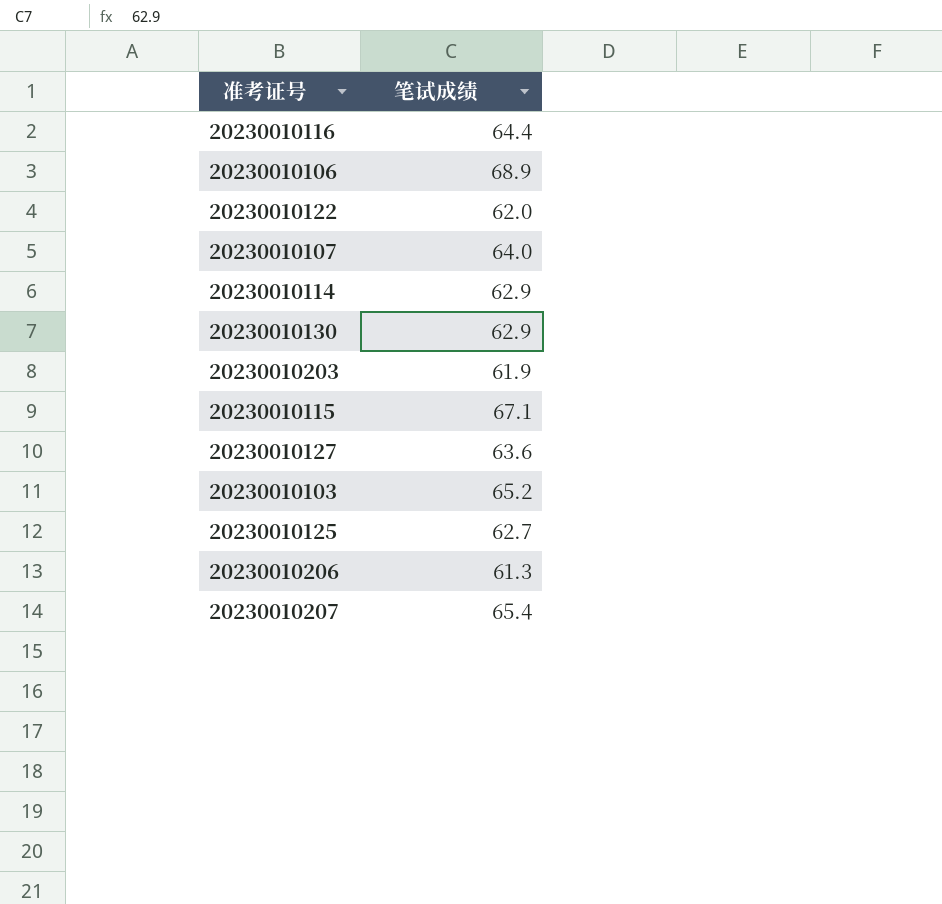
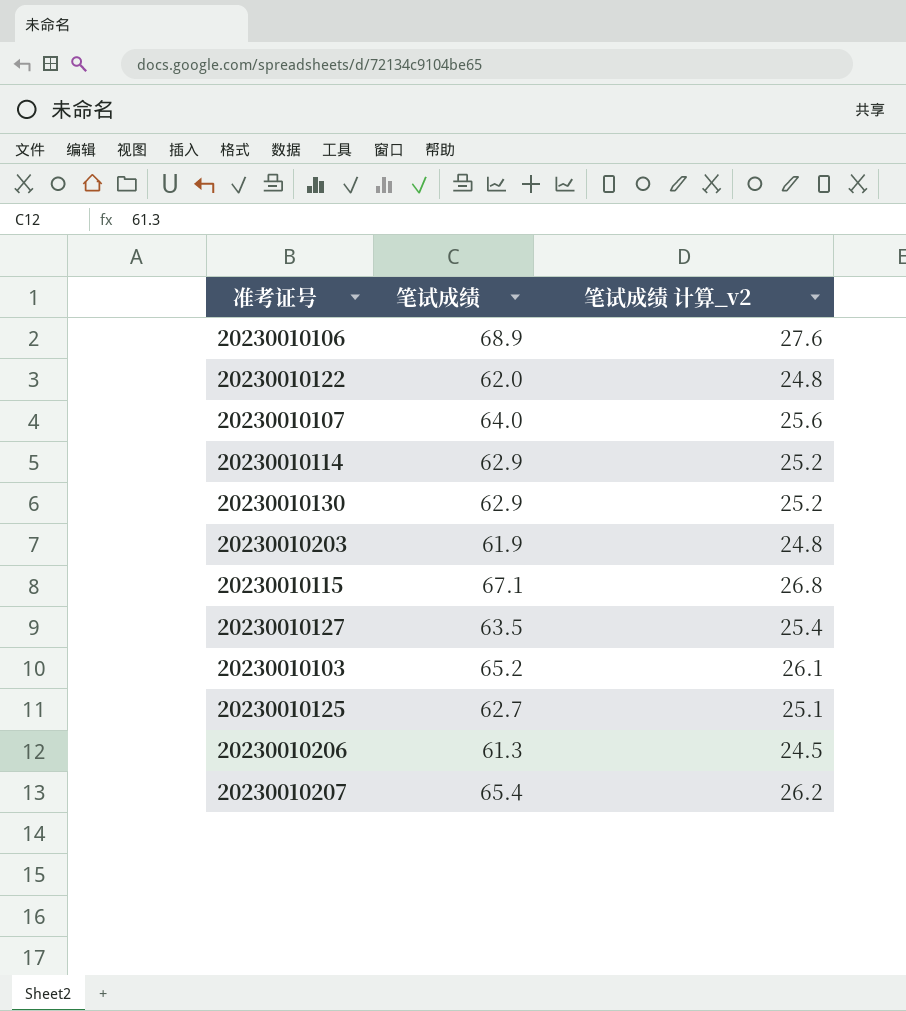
column 笔试成绩 计算_v2 | formula: none -> [笔试成绩] * 0.4
row 20230010116: 64.4 -> none
20230010127 | 笔试成绩: 63.6 -> 63.5

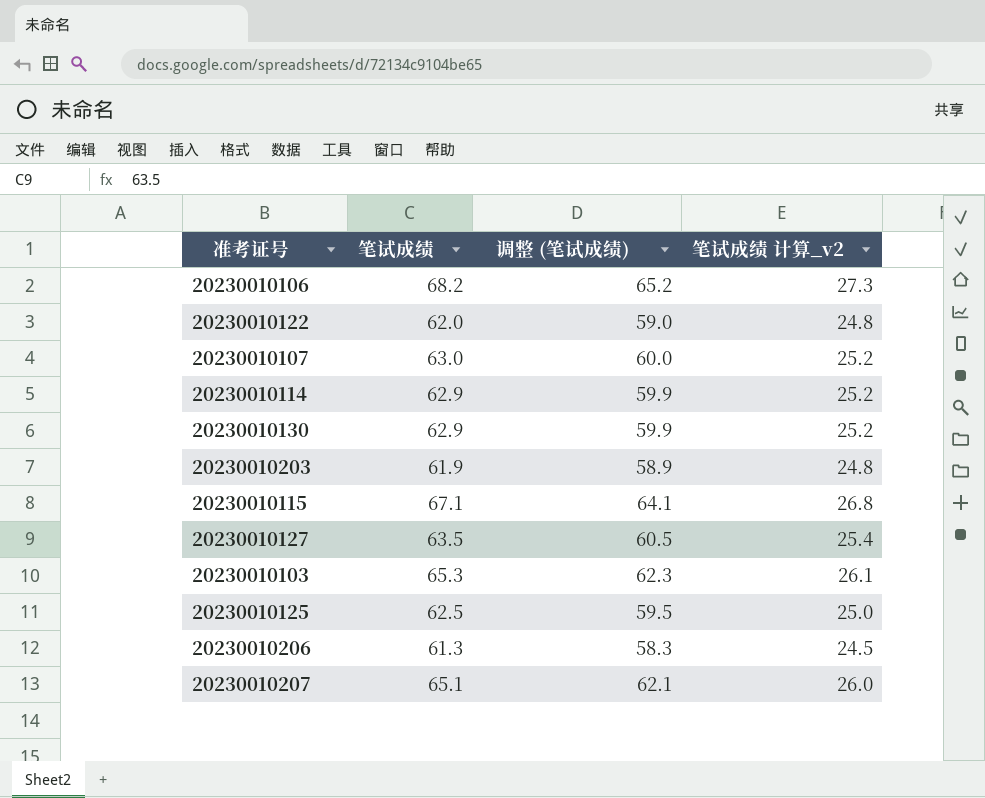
column 调整 (笔试成绩) | formula: none -> [笔试成绩] - 3
20230010106 | 笔试成绩: 68.9 -> 68.2
20230010106 | 笔试成绩 计算_v2: 27.6 -> 27.3
20230010107 | 笔试成绩: 64.0 -> 63.0
20230010107 | 笔试成绩 计算_v2: 25.6 -> 25.2
20230010103 | 笔试成绩: 65.2 -> 65.3
20230010125 | 笔试成绩: 62.7 -> 62.5
20230010125 | 笔试成绩 计算_v2: 25.1 -> 25.0
20230010207 | 笔试成绩: 65.4 -> 65.1
20230010207 | 笔试成绩 计算_v2: 26.2 -> 26.0

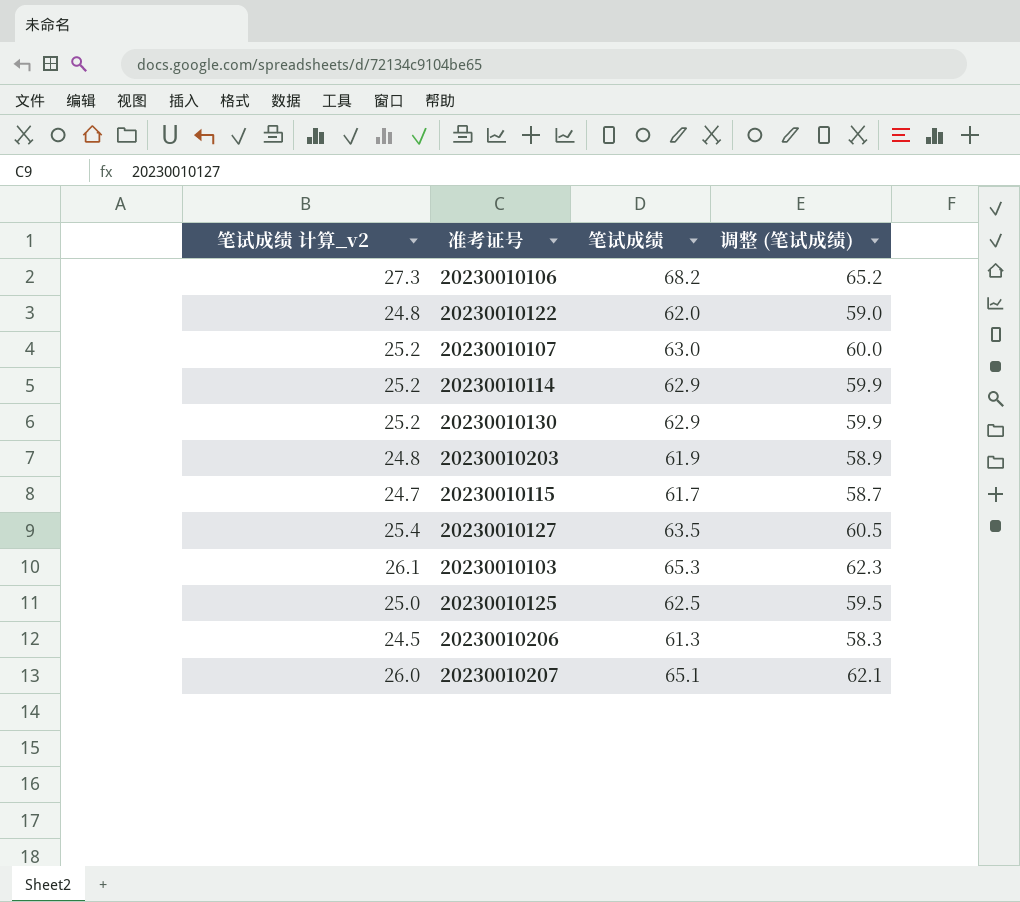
column 笔试成绩 计算_v2 | position: 4 -> 1
20230010115 | 笔试成绩 计算_v2: 26.8 -> 24.7
20230010115 | 笔试成绩: 67.1 -> 61.7
20230010115 | 调整 (笔试成绩): 64.1 -> 58.7

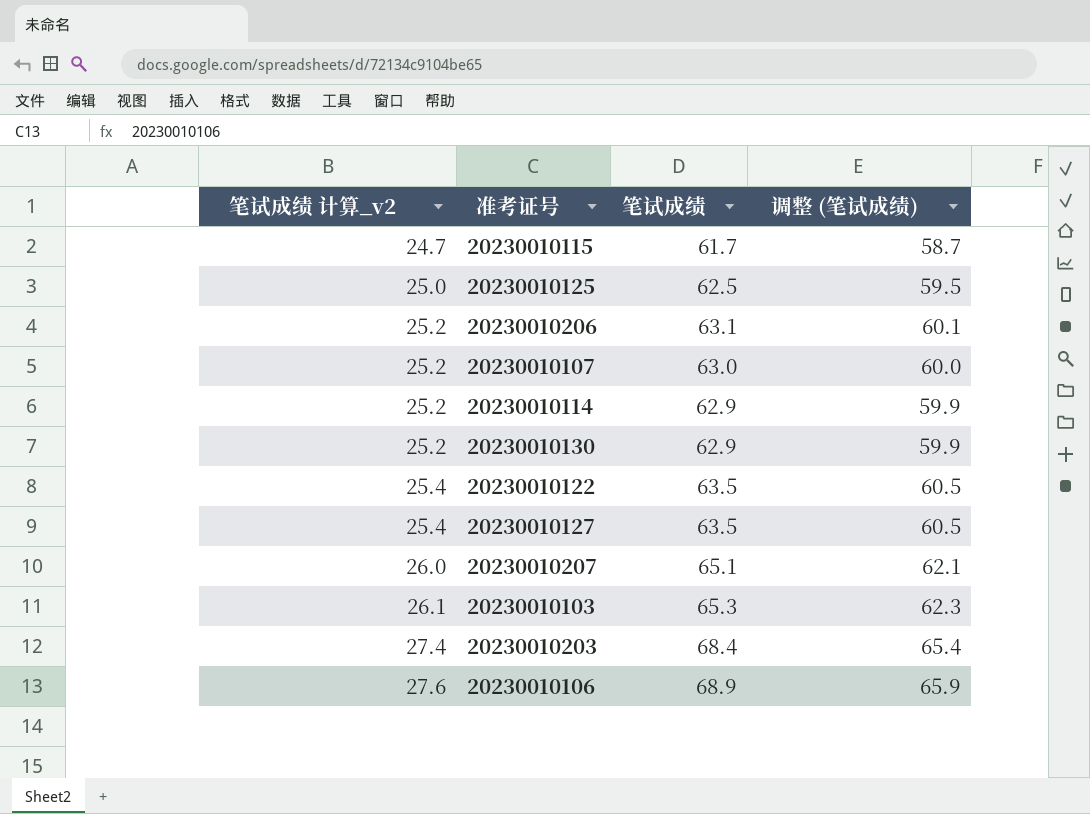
row order: none -> 笔试成绩 计算_v2 ascending
20230010206 | 笔试成绩 计算_v2: 24.5 -> 25.2
20230010206 | 笔试成绩: 61.3 -> 63.1
20230010206 | 调整 (笔试成绩): 58.3 -> 60.1
20230010122 | 笔试成绩 计算_v2: 24.8 -> 25.4
20230010122 | 笔试成绩: 62.0 -> 63.5
20230010122 | 调整 (笔试成绩): 59.0 -> 60.5
20230010203 | 笔试成绩 计算_v2: 24.8 -> 27.4
20230010203 | 笔试成绩: 61.9 -> 68.4
20230010203 | 调整 (笔试成绩): 58.9 -> 65.4
20230010106 | 笔试成绩 计算_v2: 27.3 -> 27.6
20230010106 | 笔试成绩: 68.2 -> 68.9
20230010106 | 调整 (笔试成绩): 65.2 -> 65.9

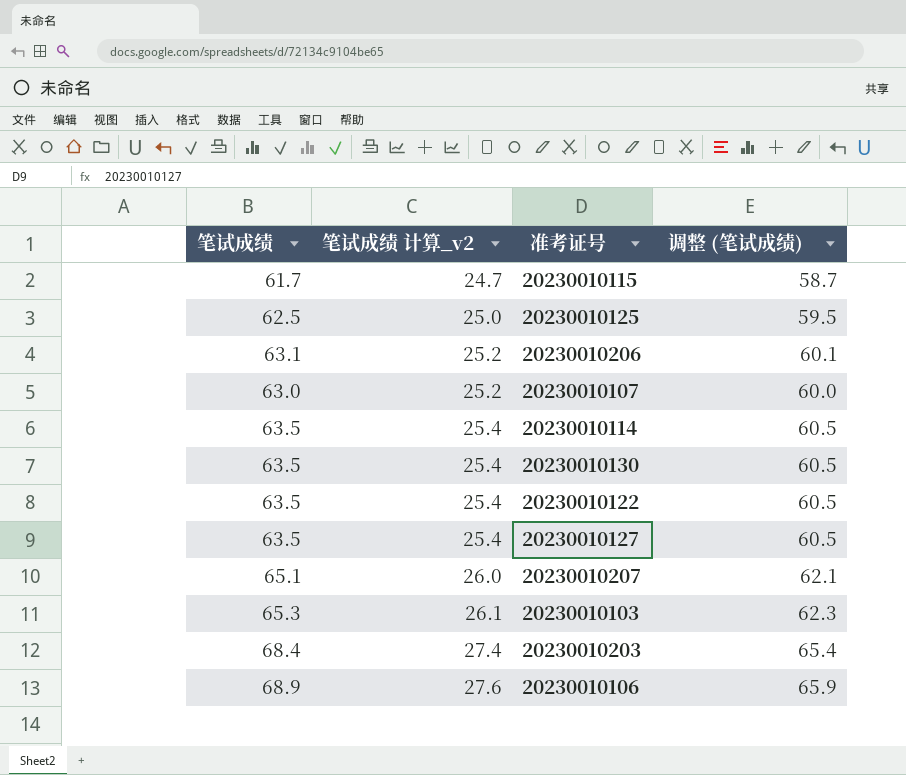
column 笔试成绩 | position: 3 -> 1
20230010114 | 笔试成绩: 62.9 -> 63.5
20230010114 | 笔试成绩 计算_v2: 25.2 -> 25.4
20230010114 | 调整 (笔试成绩): 59.9 -> 60.5
20230010130 | 笔试成绩: 62.9 -> 63.5
20230010130 | 笔试成绩 计算_v2: 25.2 -> 25.4
20230010130 | 调整 (笔试成绩): 59.9 -> 60.5

